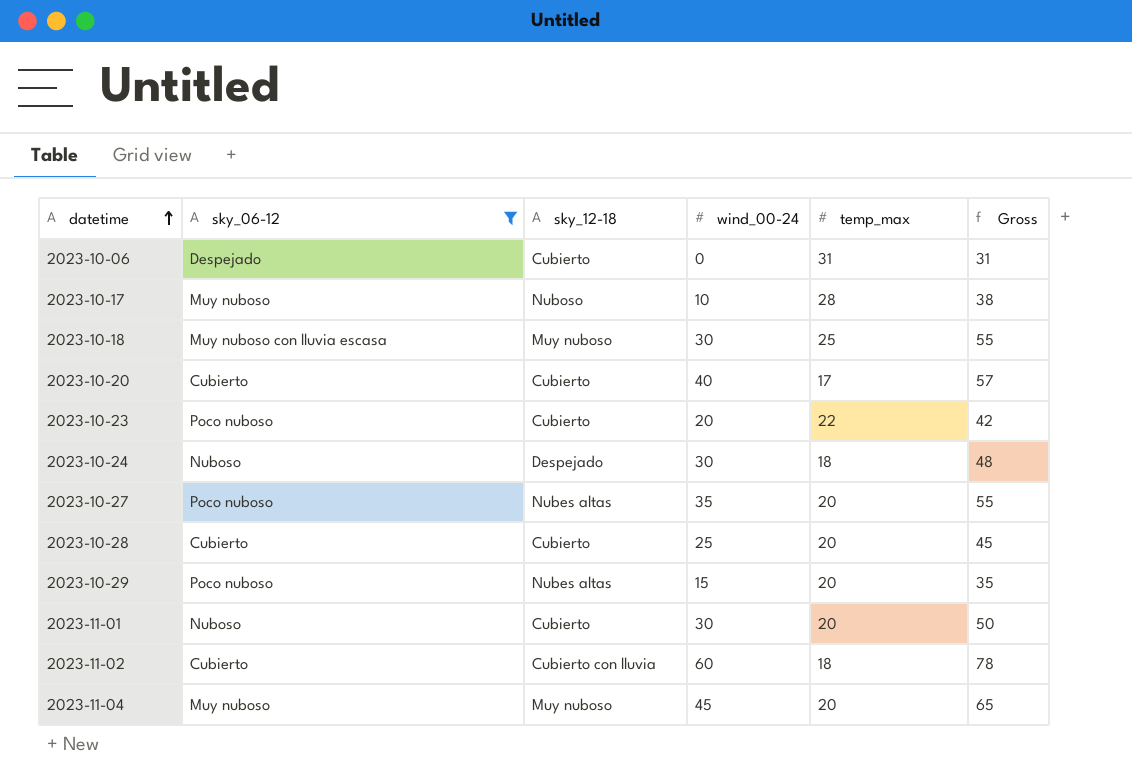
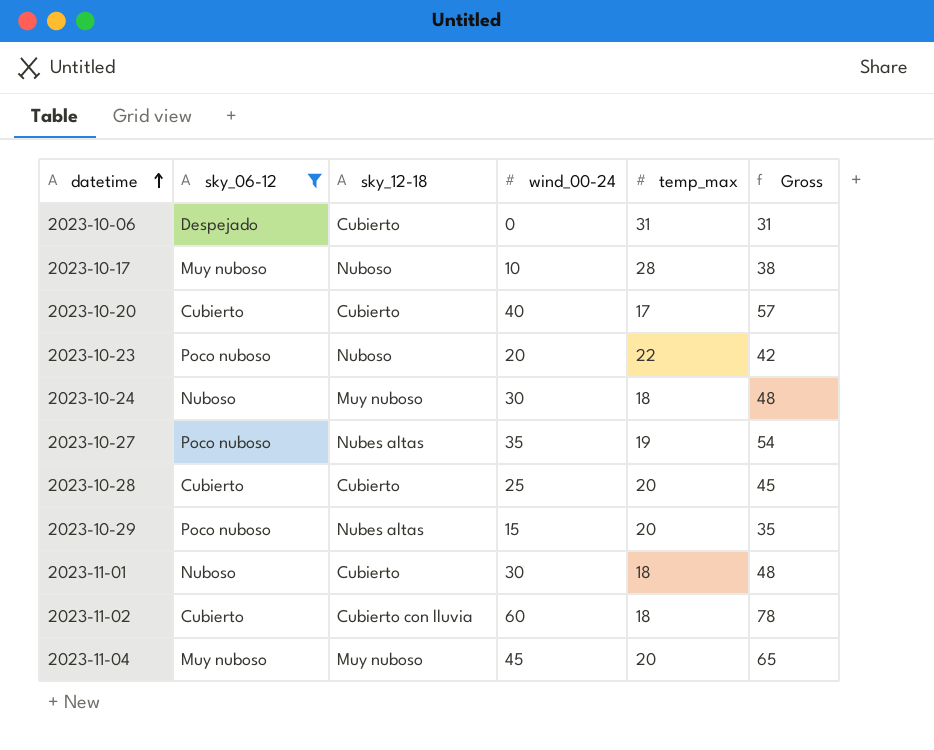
row 2023-10-18: Muy nuboso con lluvia escasa | Muy nuboso | 30 | 25 | 55 -> none
2023-10-23 | sky_12-18: Cubierto -> Nuboso
2023-10-24 | sky_12-18: Despejado -> Muy nuboso
2023-10-27 | temp_max: 20 -> 19
2023-10-27 | Gross: 55 -> 54
2023-11-01 | temp_max: 20 -> 18
2023-11-01 | Gross: 50 -> 48

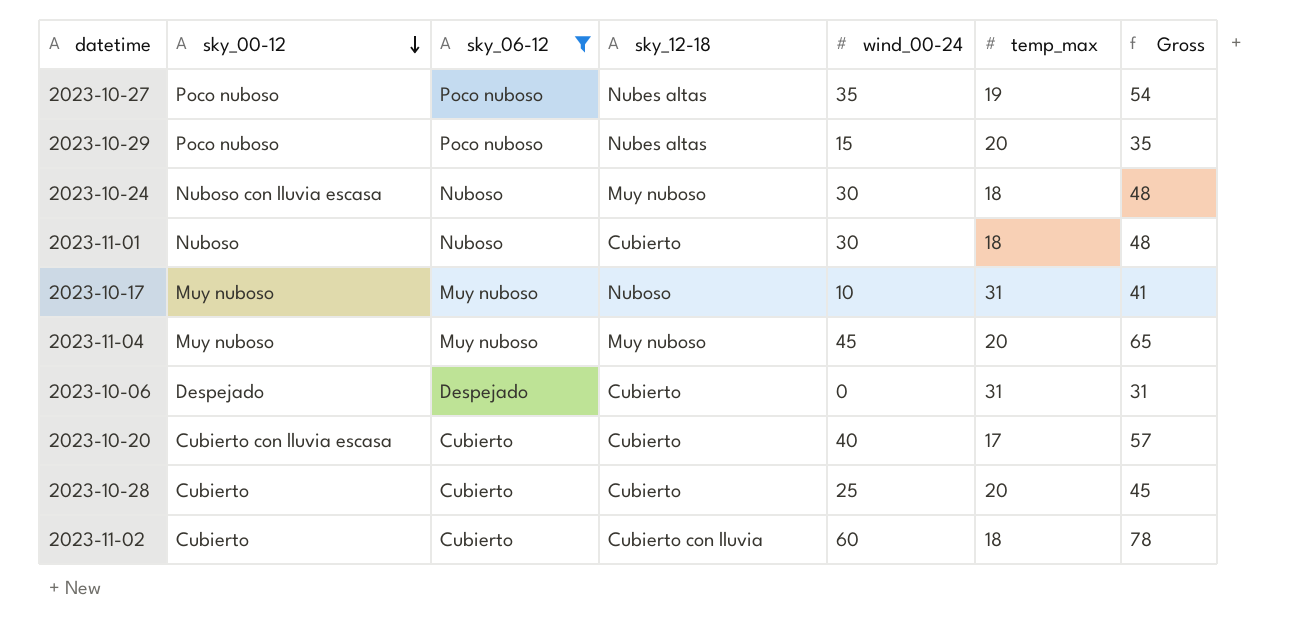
row order: datetime ascending -> sky_00-12 descending
column sky_00-12 | position: none -> 2
row 2023-10-23: Poco nuboso | Nuboso | 20 | 22 | 42 -> none
2023-10-17 | temp_max: 28 -> 31
2023-10-17 | Gross: 38 -> 41

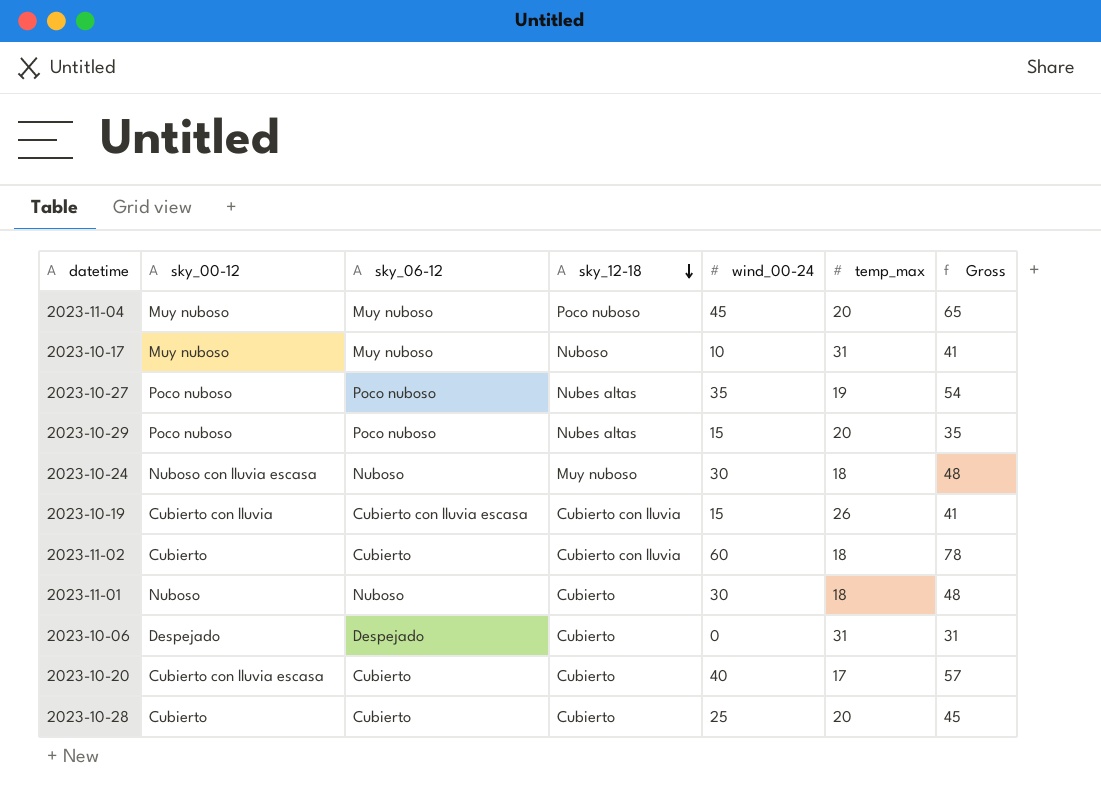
filter: sky_06-12 != Cubierto con lluvia escasa -> none
row order: sky_00-12 descending -> sky_12-18 descending
2023-11-04 | sky_12-18: Muy nuboso -> Poco nuboso

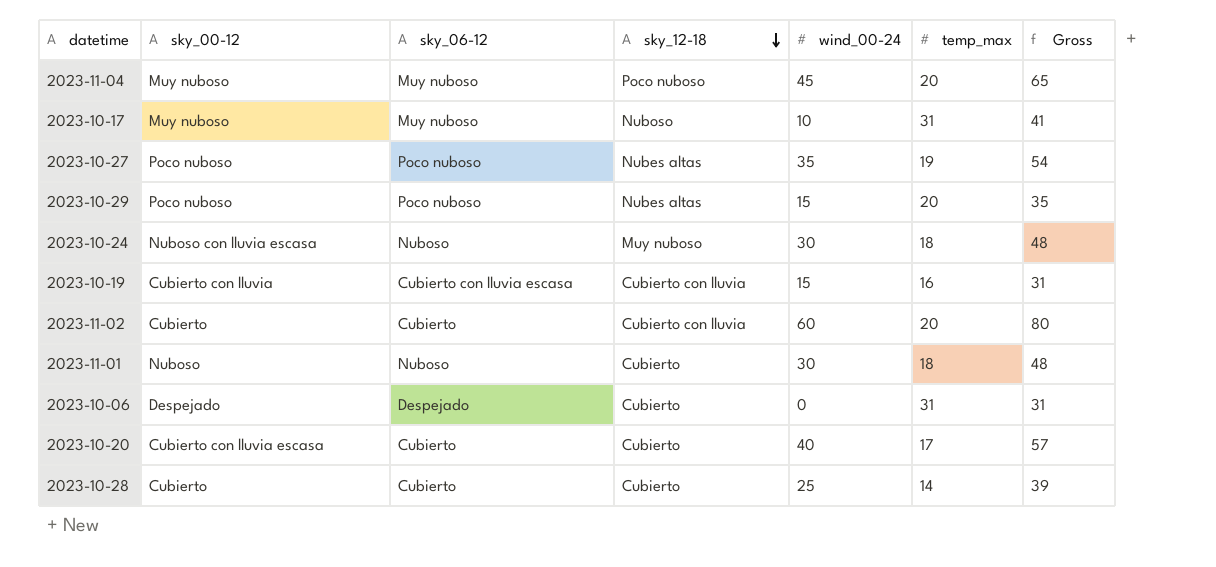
2023-10-19 | temp_max: 26 -> 16
2023-10-19 | Gross: 41 -> 31
2023-11-02 | temp_max: 18 -> 20
2023-11-02 | Gross: 78 -> 80
2023-10-28 | temp_max: 20 -> 14
2023-10-28 | Gross: 45 -> 39

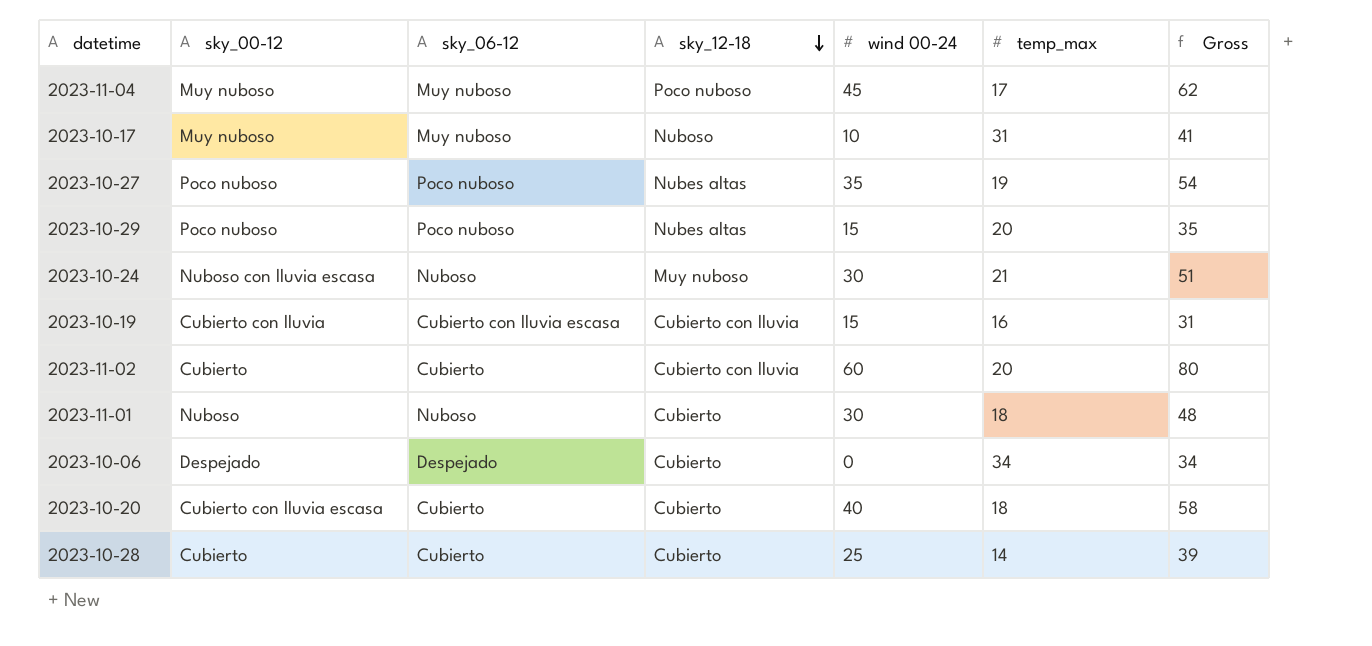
column name: wind_00-24 -> wind 00-24
2023-11-04 | temp_max: 20 -> 17
2023-11-04 | Gross: 65 -> 62
2023-10-24 | temp_max: 18 -> 21
2023-10-24 | Gross: 48 -> 51
2023-10-06 | temp_max: 31 -> 34
2023-10-06 | Gross: 31 -> 34
2023-10-20 | temp_max: 17 -> 18
2023-10-20 | Gross: 57 -> 58

